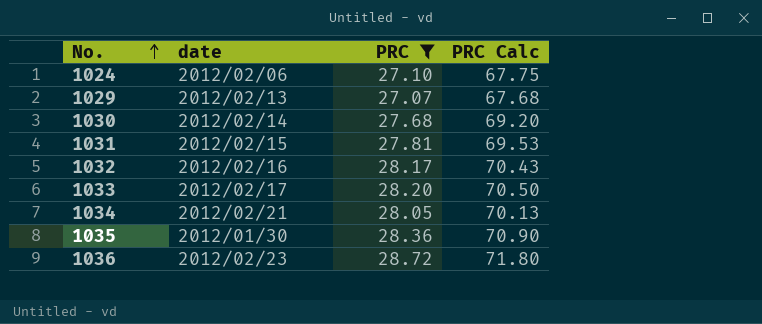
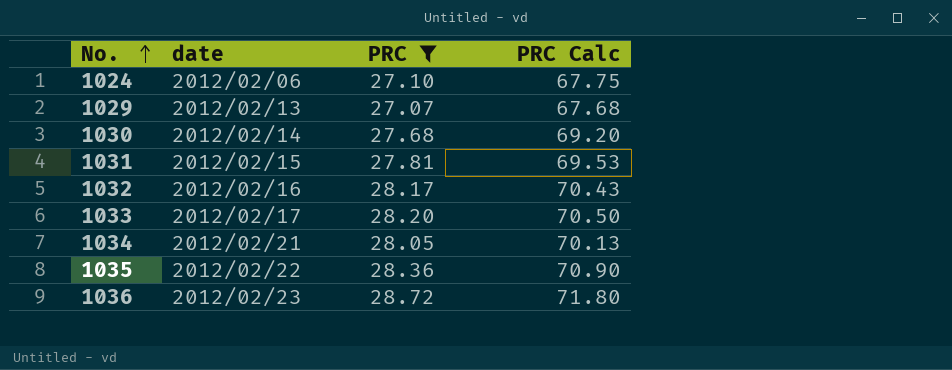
1035 | date: 2012/01/30 -> 2012/02/22

